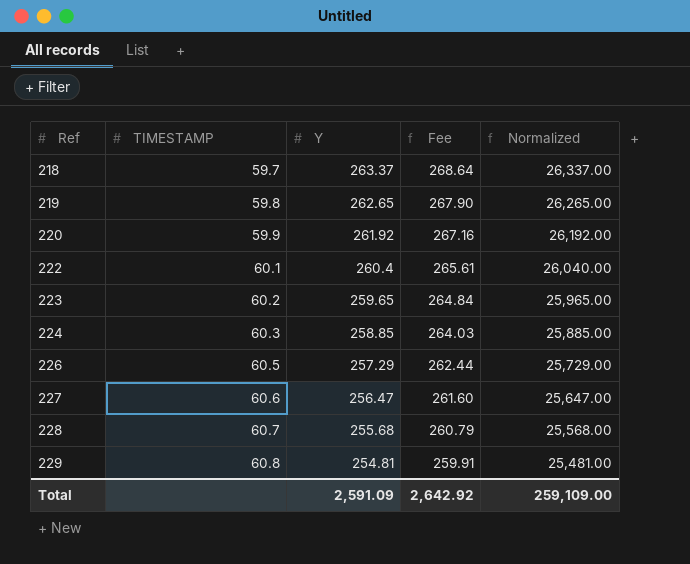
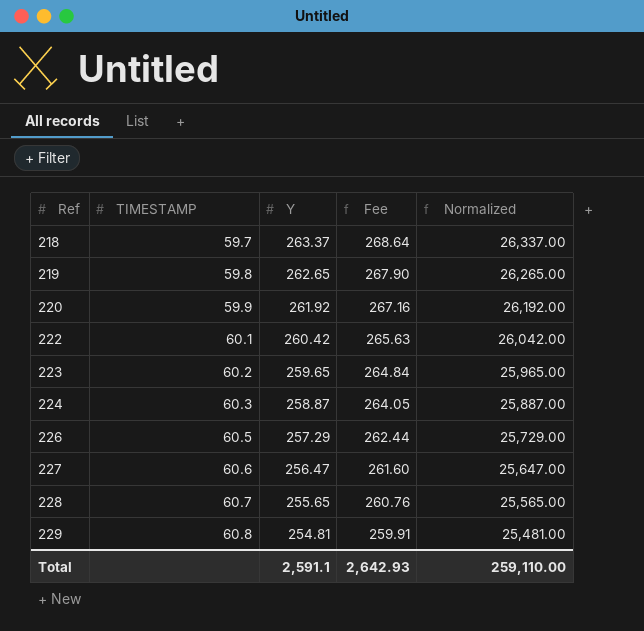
222 | Y: 260.4 -> 260.42
222 | Fee: 265.61 -> 265.63
222 | Normalized: 26,040.00 -> 26,042.00
224 | Y: 258.85 -> 258.87
224 | Fee: 264.03 -> 264.05
224 | Normalized: 25,885.00 -> 25,887.00
228 | Y: 255.68 -> 255.65
228 | Fee: 260.79 -> 260.76
228 | Normalized: 25,568.00 -> 25,565.00
Total | Y: 2,591.09 -> 2,591.1
Total | Fee: 2,642.92 -> 2,642.93
Total | Normalized: 259,109.00 -> 259,110.00

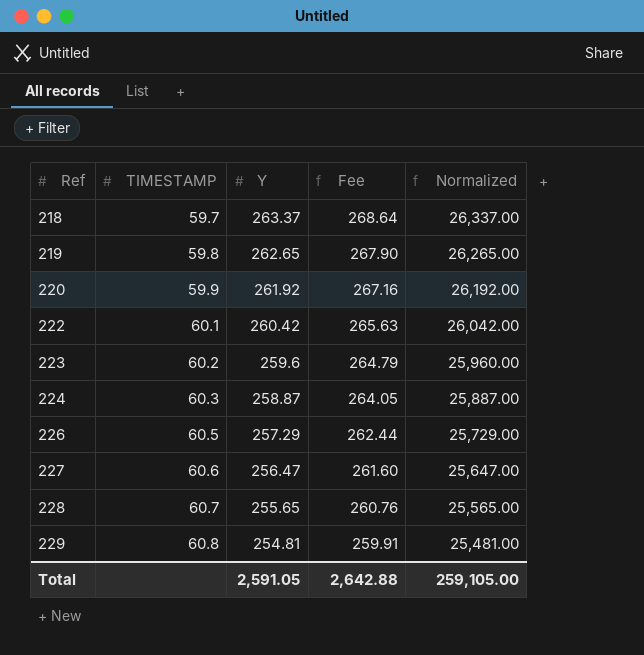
223 | Y: 259.65 -> 259.6
223 | Fee: 264.84 -> 264.79
223 | Normalized: 25,965.00 -> 25,960.00
Total | Y: 2,591.1 -> 2,591.05
Total | Fee: 2,642.93 -> 2,642.88
Total | Normalized: 259,110.00 -> 259,105.00

